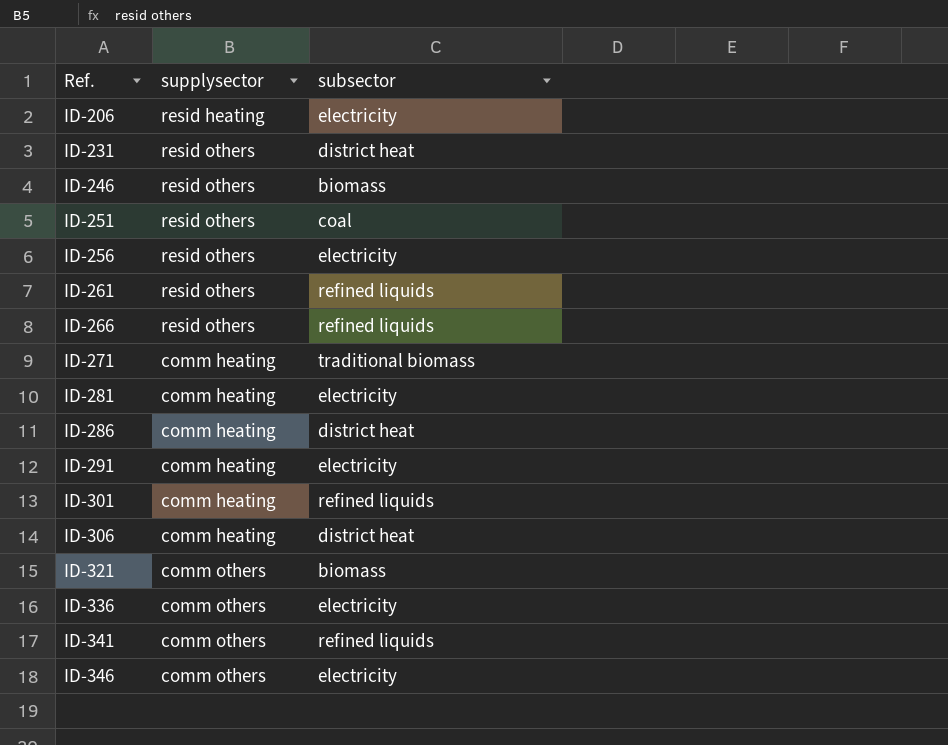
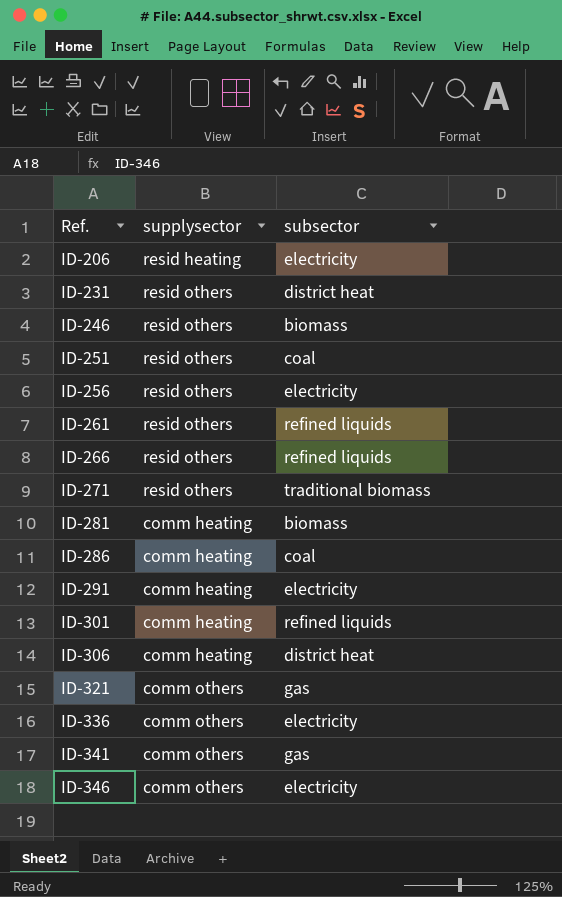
ID-271 | supplysector: comm heating -> resid others
ID-281 | subsector: electricity -> biomass
ID-286 | subsector: district heat -> coal
ID-321 | subsector: biomass -> gas
ID-341 | subsector: refined liquids -> gas

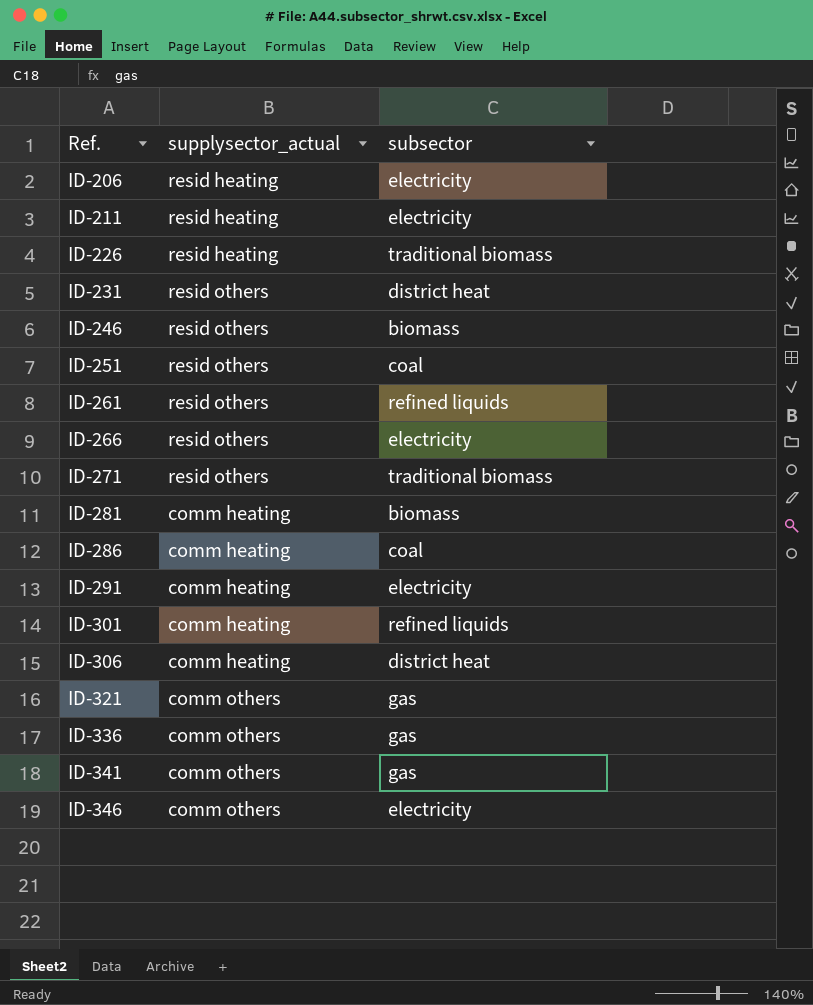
column name: supplysector -> supplysector_actual
row ID-256: resid others | electricity -> none
row ID-211: none -> resid heating | electricity
row ID-226: none -> resid heating | traditional biomass
ID-266 | subsector: refined liquids -> electricity
ID-336 | subsector: electricity -> gas

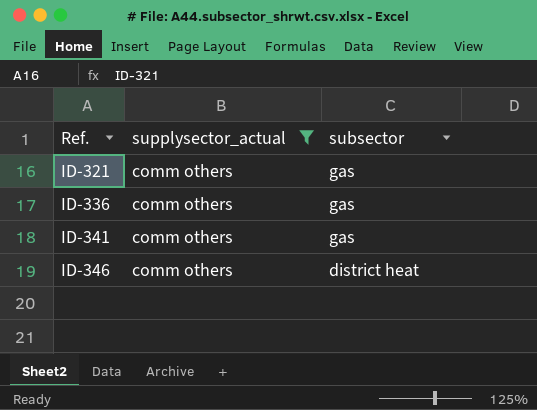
filter: none -> supplysector_actual = comm others
ID-346 | subsector: electricity -> district heat

